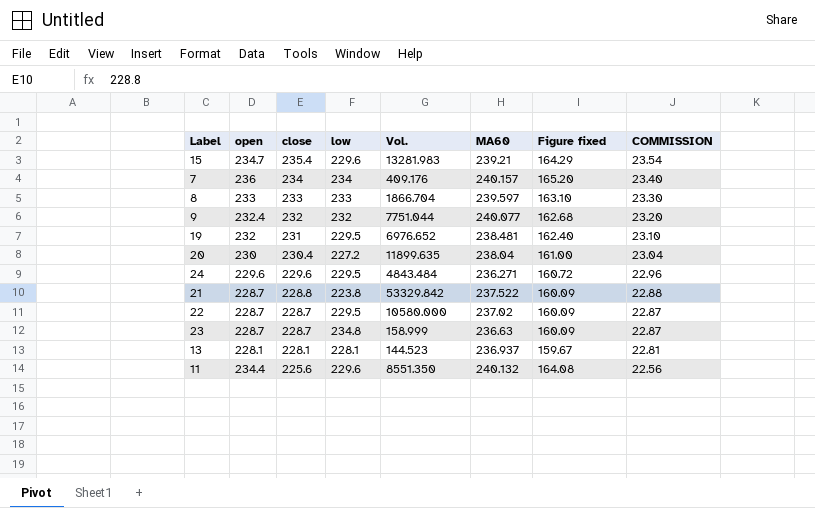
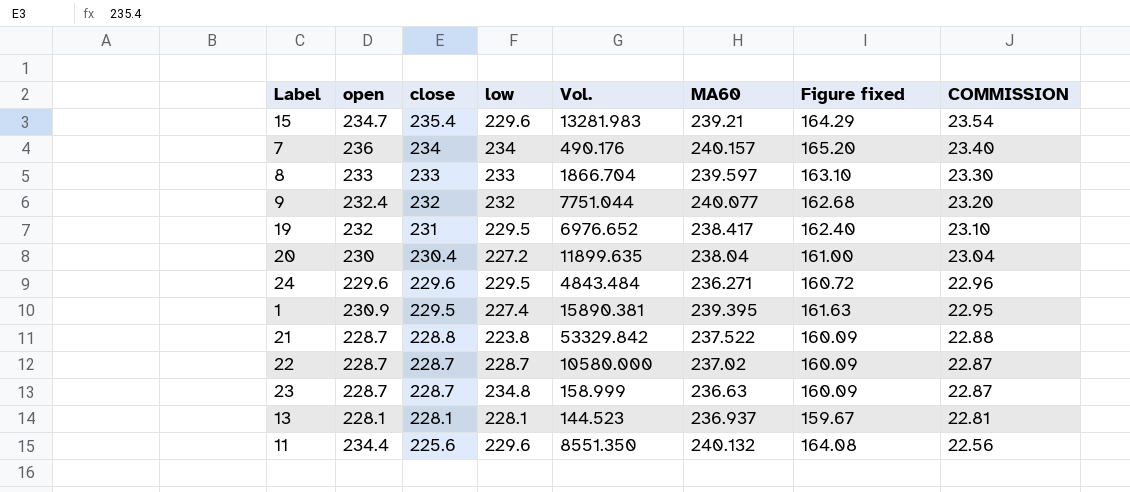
7 | Vol.: 409.176 -> 490.176
19 | MA60: 238.481 -> 238.417
row 1: none -> 230.9 | 229.5 | 227.4 | 15890.381 | 239.395 | 161.63 | 22.95
22 | low: 229.5 -> 228.7

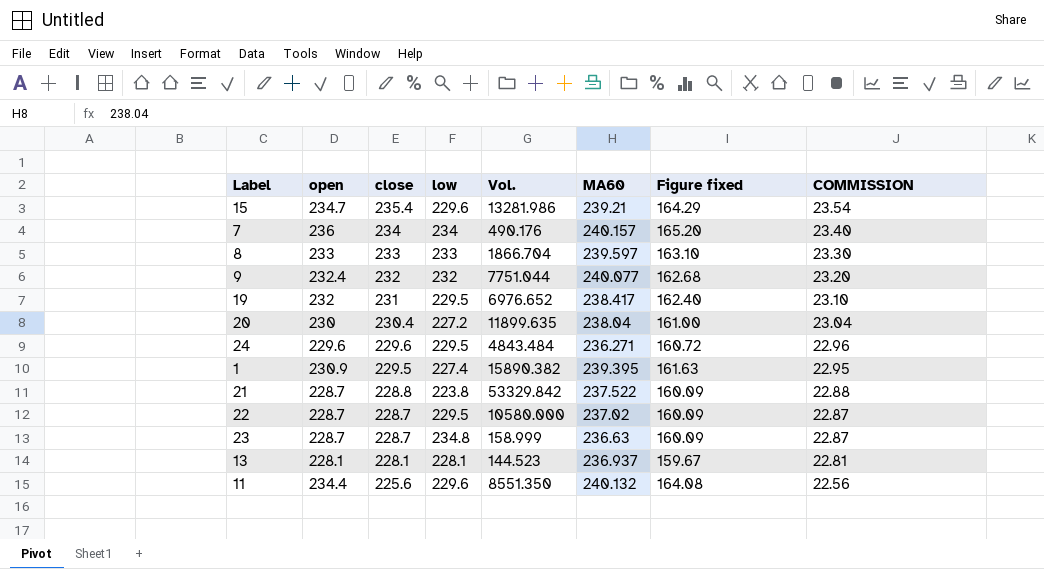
15 | Vol.: 13281.983 -> 13281.986
1 | Vol.: 15890.381 -> 15890.382
22 | low: 228.7 -> 229.5

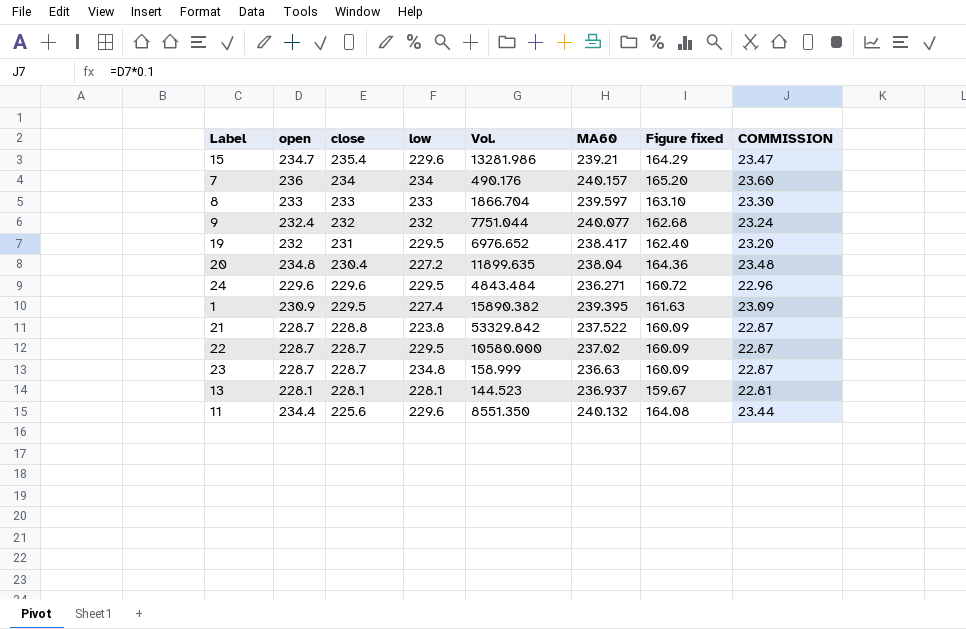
column COMMISSION | formula: [close] * 0.1 -> [open] * 0.1
20 | open: 230 -> 234.8
20 | Figure fixed: 161.00 -> 164.36

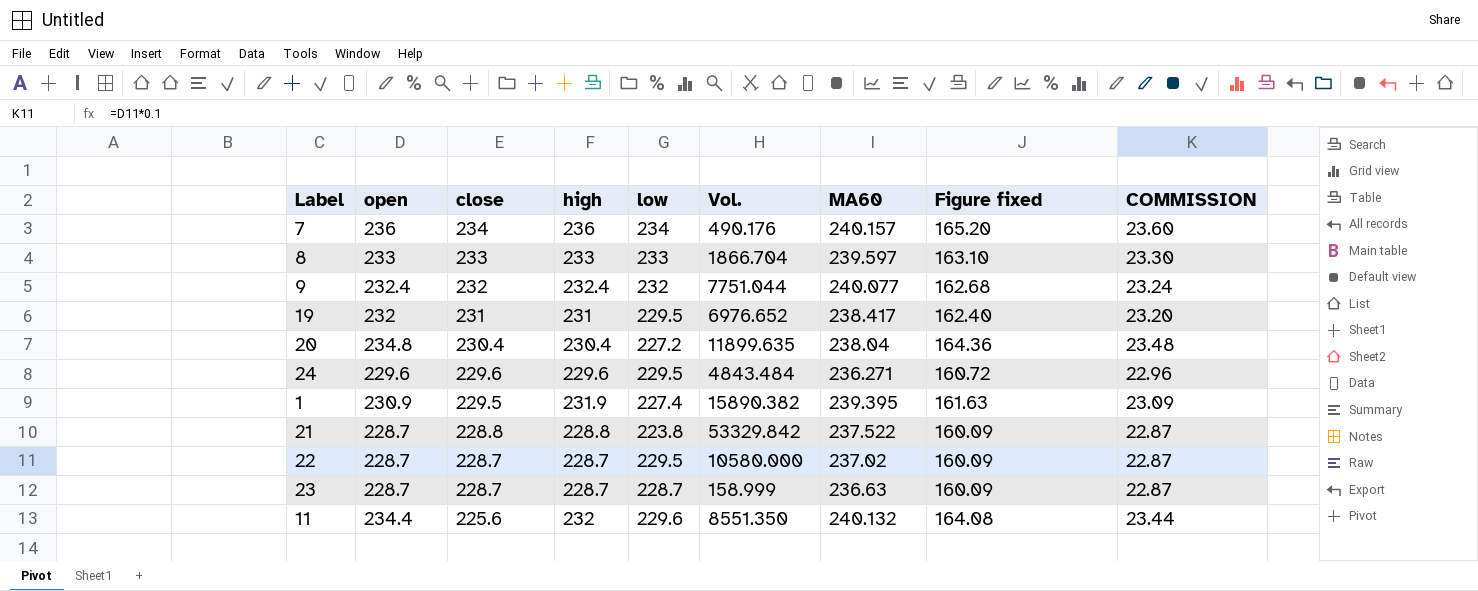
column high | position: none -> 4
row 15: 234.7 | 235.4 | 229.6 | 13281.986 | 239.21 | 164.29 | 23.47 -> none
row 13: 228.1 | 228.1 | 228.1 | 144.523 | 236.937 | 159.67 | 22.81 -> none
23 | low: 234.8 -> 228.7

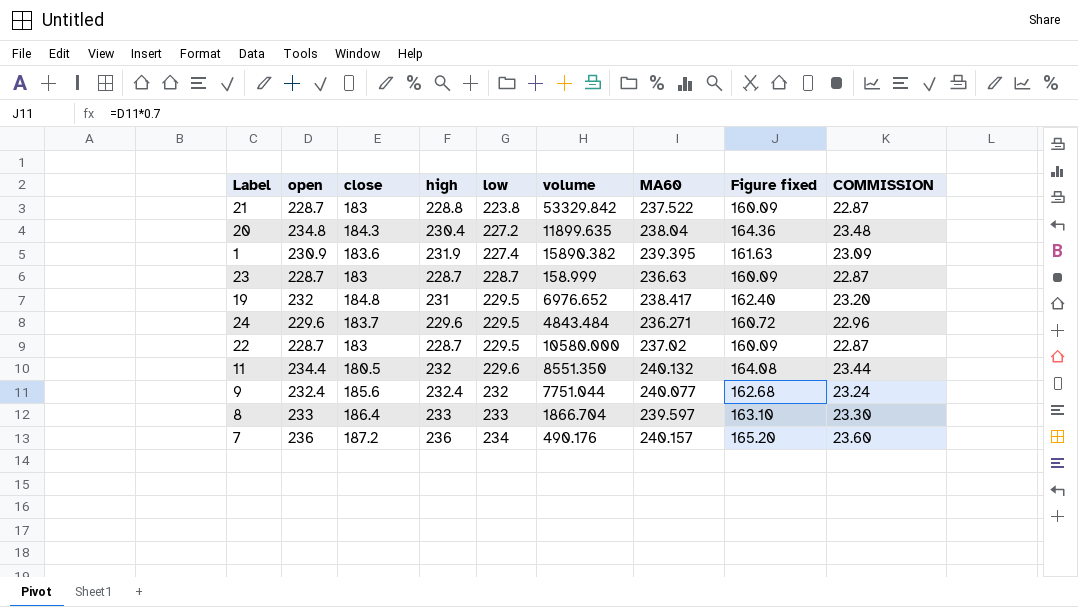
row order: close descending -> low ascending
column name: Vol. -> volume
21 | close: 228.8 -> 183
20 | close: 230.4 -> 184.3
1 | close: 229.5 -> 183.6
23 | close: 228.7 -> 183
19 | close: 231 -> 184.8
24 | close: 229.6 -> 183.7
22 | close: 228.7 -> 183
11 | close: 225.6 -> 180.5
9 | close: 232 -> 185.6
8 | close: 233 -> 186.4
7 | close: 234 -> 187.2

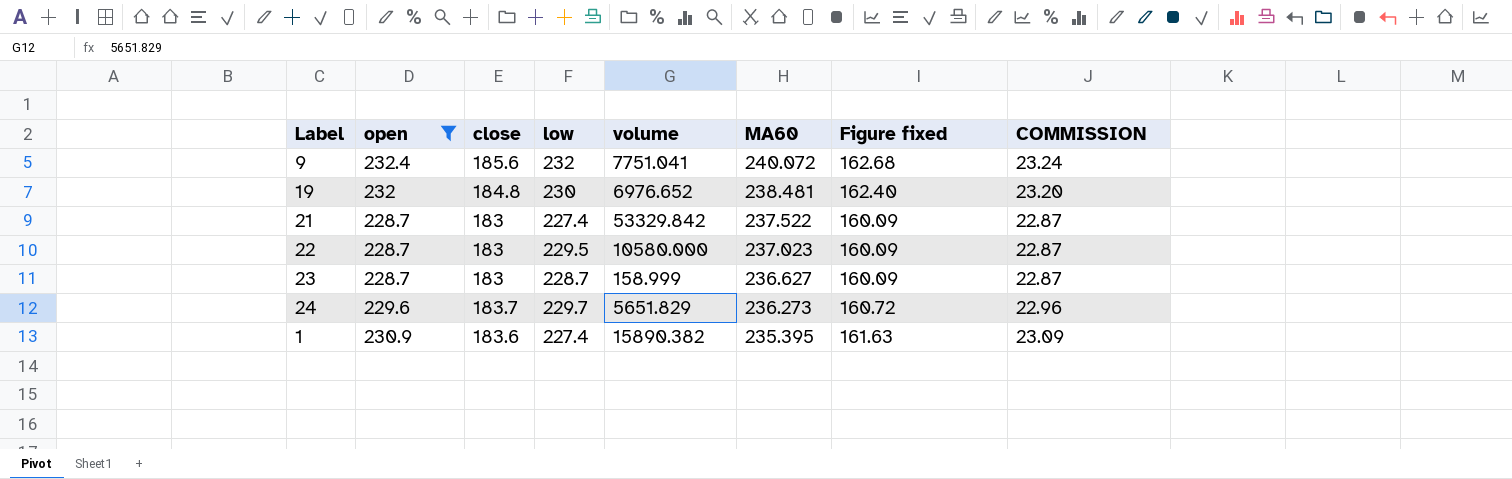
filter: none -> open <= 232.4
row order: low ascending -> MA60 descending
column high | position: 4 -> none
9 | volume: 7751.044 -> 7751.041
9 | MA60: 240.077 -> 240.072
19 | low: 229.5 -> 230
19 | MA60: 238.417 -> 238.481
21 | low: 223.8 -> 227.4
22 | MA60: 237.02 -> 237.023
23 | MA60: 236.63 -> 236.627
24 | low: 229.5 -> 229.7
24 | volume: 4843.484 -> 5651.829
24 | MA60: 236.271 -> 236.273
1 | MA60: 239.395 -> 235.395

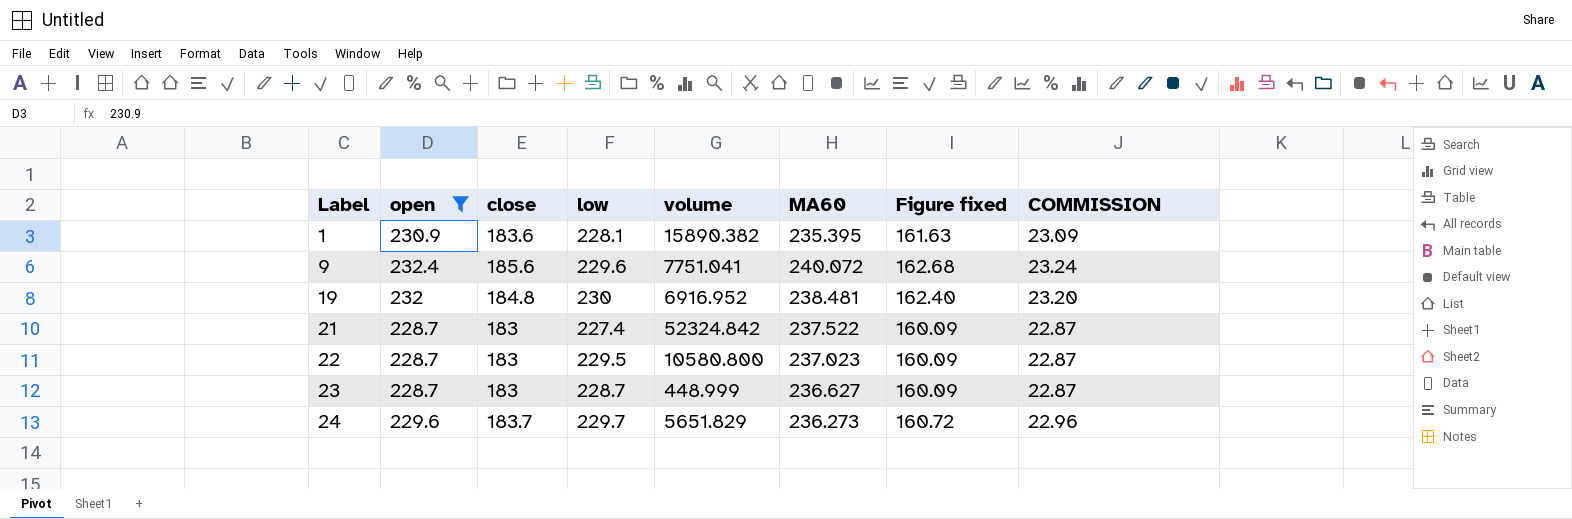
row order: MA60 descending -> Label ascending
1 | low: 227.4 -> 228.1
9 | low: 232 -> 229.6
19 | volume: 6976.652 -> 6916.952
21 | volume: 53329.842 -> 52324.842
22 | volume: 10580.000 -> 10580.800
23 | volume: 158.999 -> 448.999

